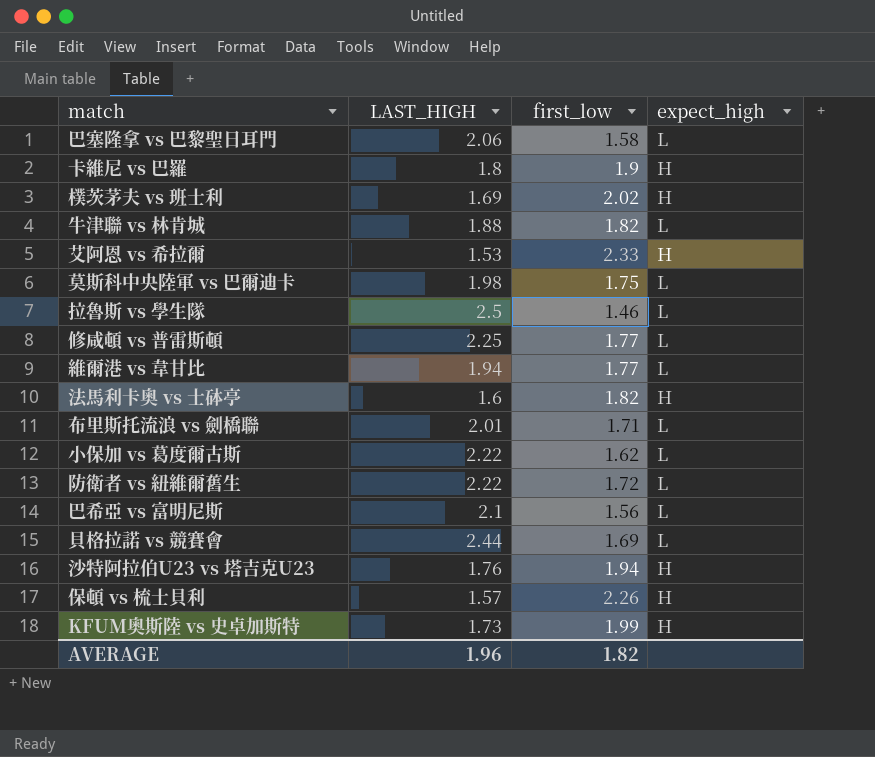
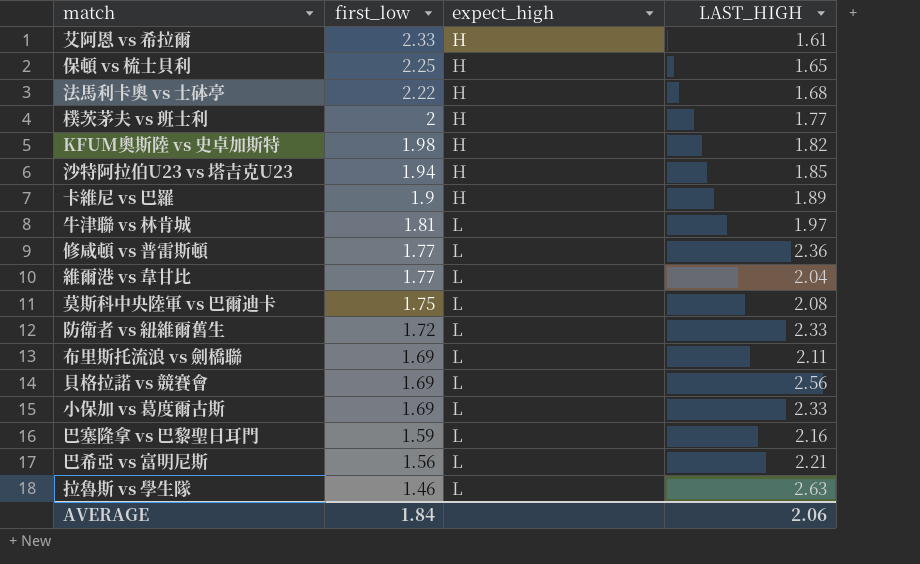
row order: none -> first_low descending
column LAST_HIGH | position: 2 -> 4
艾阿恩 vs 希拉爾 | LAST_HIGH: 1.53 -> 1.61
保頓 vs 梳士貝利 | first_low: 2.26 -> 2.25
保頓 vs 梳士貝利 | LAST_HIGH: 1.57 -> 1.65
法馬利卡奧 vs 士砵亭 | first_low: 1.82 -> 2.22
法馬利卡奧 vs 士砵亭 | LAST_HIGH: 1.6 -> 1.68
樸茨茅夫 vs 班士利 | first_low: 2.02 -> 2
樸茨茅夫 vs 班士利 | LAST_HIGH: 1.69 -> 1.77
KFUM奧斯陸 vs 史卓加斯特 | first_low: 1.99 -> 1.98
KFUM奧斯陸 vs 史卓加斯特 | LAST_HIGH: 1.73 -> 1.82
沙特阿拉伯U23 vs 塔吉克U23 | LAST_HIGH: 1.76 -> 1.85
卡維尼 vs 巴羅 | LAST_HIGH: 1.8 -> 1.89
牛津聯 vs 林肯城 | first_low: 1.82 -> 1.81
牛津聯 vs 林肯城 | LAST_HIGH: 1.88 -> 1.97
修咸頓 vs 普雷斯頓 | LAST_HIGH: 2.25 -> 2.36
維爾港 vs 韋甘比 | LAST_HIGH: 1.94 -> 2.04
莫斯科中央陸軍 vs 巴爾迪卡 | LAST_HIGH: 1.98 -> 2.08
防衛者 vs 紐維爾舊生 | LAST_HIGH: 2.22 -> 2.33
布里斯托流浪 vs 劍橋聯 | first_low: 1.71 -> 1.69
布里斯托流浪 vs 劍橋聯 | LAST_HIGH: 2.01 -> 2.11
貝格拉諾 vs 競賽會 | LAST_HIGH: 2.44 -> 2.56
小保加 vs 葛度爾古斯 | first_low: 1.62 -> 1.69
小保加 vs 葛度爾古斯 | LAST_HIGH: 2.22 -> 2.33
巴塞隆拿 vs 巴黎聖日耳門 | first_low: 1.58 -> 1.59
巴塞隆拿 vs 巴黎聖日耳門 | LAST_HIGH: 2.06 -> 2.16
巴希亞 vs 富明尼斯 | LAST_HIGH: 2.1 -> 2.21
拉魯斯 vs 學生隊 | LAST_HIGH: 2.5 -> 2.63
AVERAGE | first_low: 1.82 -> 1.84
AVERAGE | LAST_HIGH: 1.96 -> 2.06

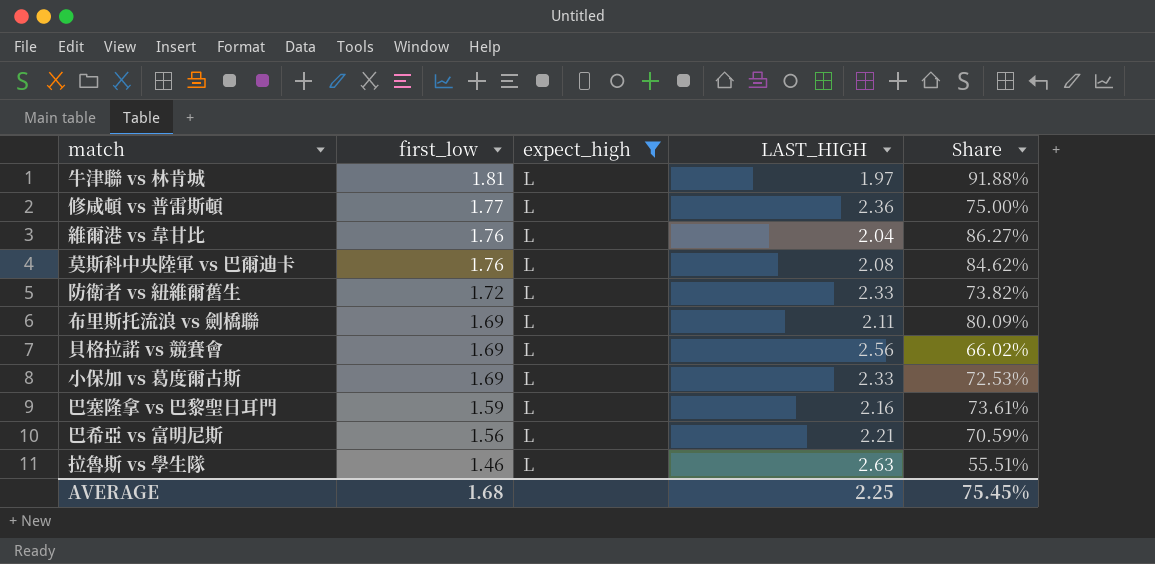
filter: none -> expect_high = L
column Share | formula: none -> [first_low] / [LAST_HIGH]
維爾港 vs 韋甘比 | first_low: 1.77 -> 1.76
莫斯科中央陸軍 vs 巴爾迪卡 | first_low: 1.75 -> 1.76
AVERAGE | first_low: 1.84 -> 1.68
AVERAGE | LAST_HIGH: 2.06 -> 2.25

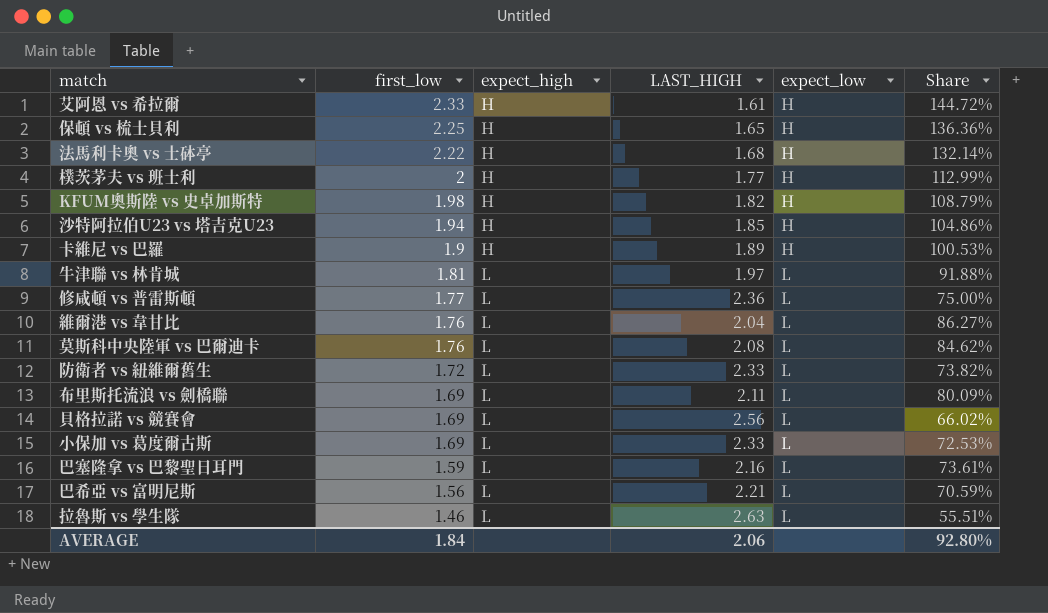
filter: expect_high = L -> none
column expect_low | position: none -> 5
AVERAGE | first_low: 1.68 -> 1.84
AVERAGE | LAST_HIGH: 2.25 -> 2.06
AVERAGE | Share: 75.45% -> 92.80%

